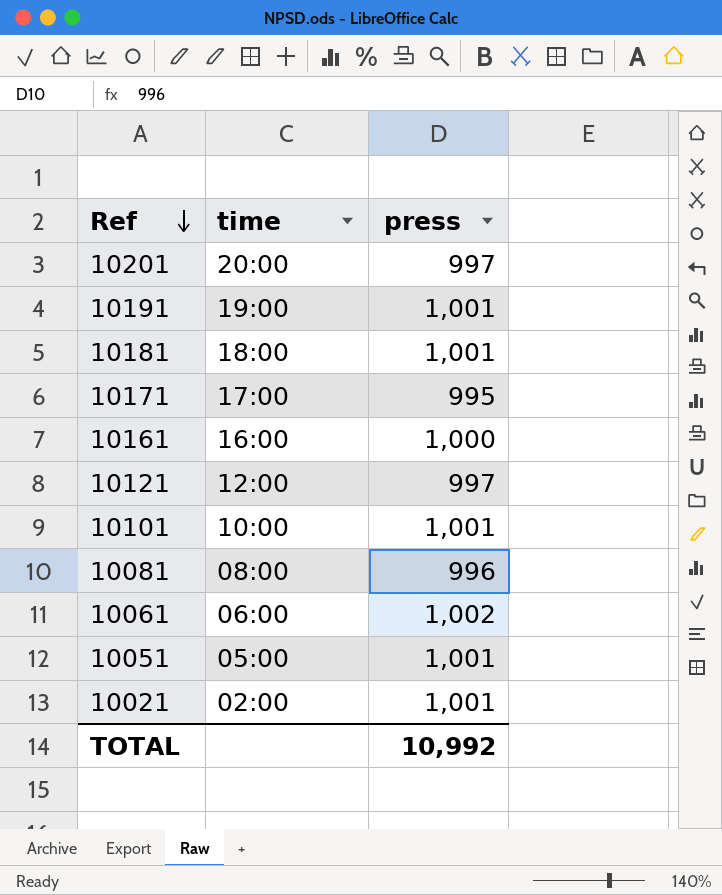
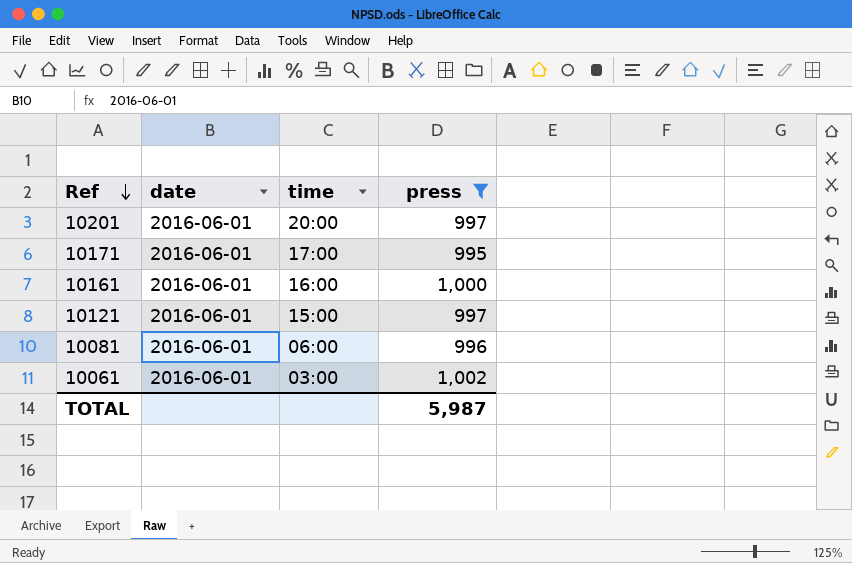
filter: none -> press != 1,001
column date | position: none -> 2
10121 | time: 12:00 -> 15:00
10081 | time: 08:00 -> 06:00
10061 | time: 06:00 -> 03:00
TOTAL | press: 10,992 -> 5,987

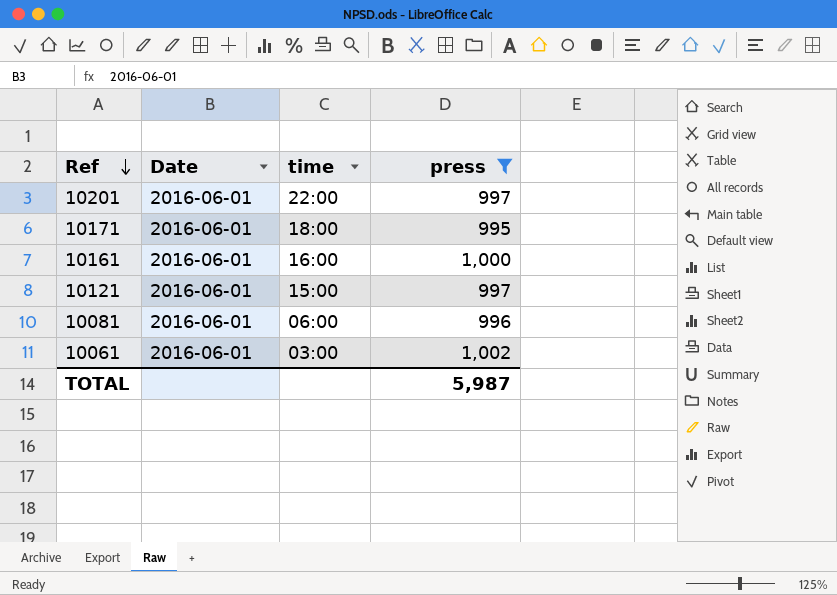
column name: date -> Date
10201 | time: 20:00 -> 22:00
10171 | time: 17:00 -> 18:00

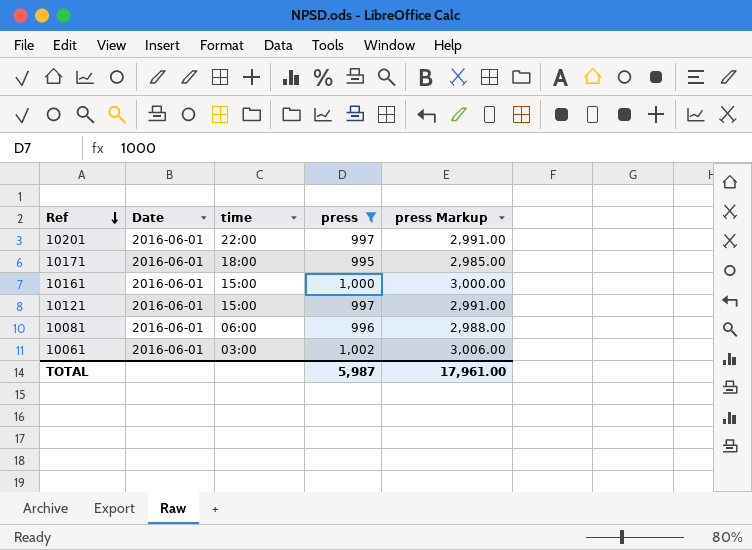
column press Markup | formula: none -> [press] * 3
10161 | time: 16:00 -> 15:00

